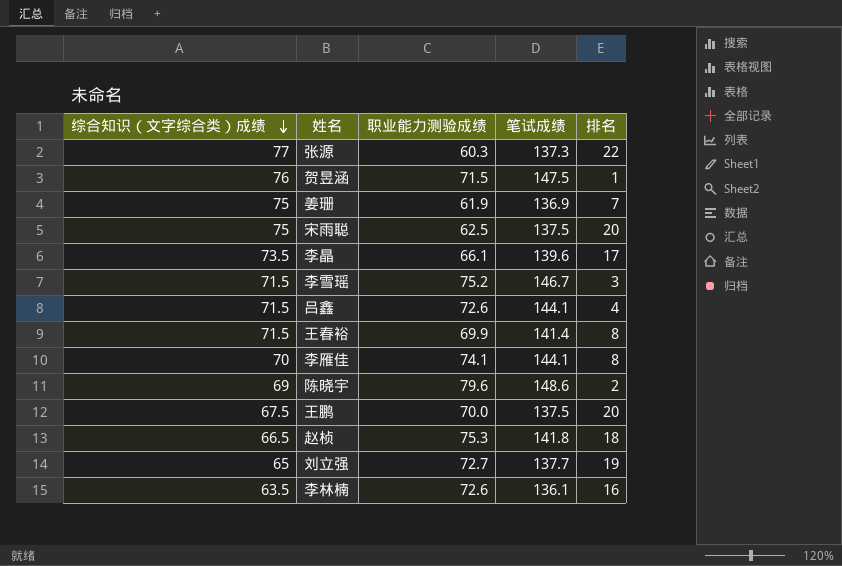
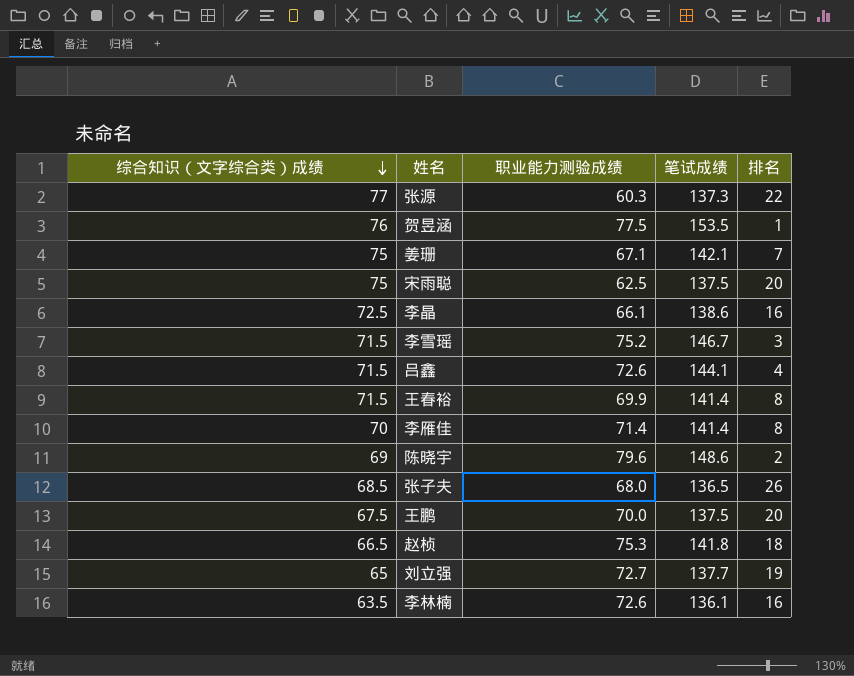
贺昱涵 | 职业能力测验成绩: 71.5 -> 77.5
贺昱涵 | 笔试成绩: 147.5 -> 153.5
姜珊 | 职业能力测验成绩: 61.9 -> 67.1
姜珊 | 笔试成绩: 136.9 -> 142.1
李晶 | 综合知识（文字综合类）成绩: 73.5 -> 72.5
李晶 | 笔试成绩: 139.6 -> 138.6
李晶 | 排名: 17 -> 16
李雁佳 | 职业能力测验成绩: 74.1 -> 71.4
李雁佳 | 笔试成绩: 144.1 -> 141.4
row 张子夫: none -> 68.5 | 68.0 | 136.5 | 26

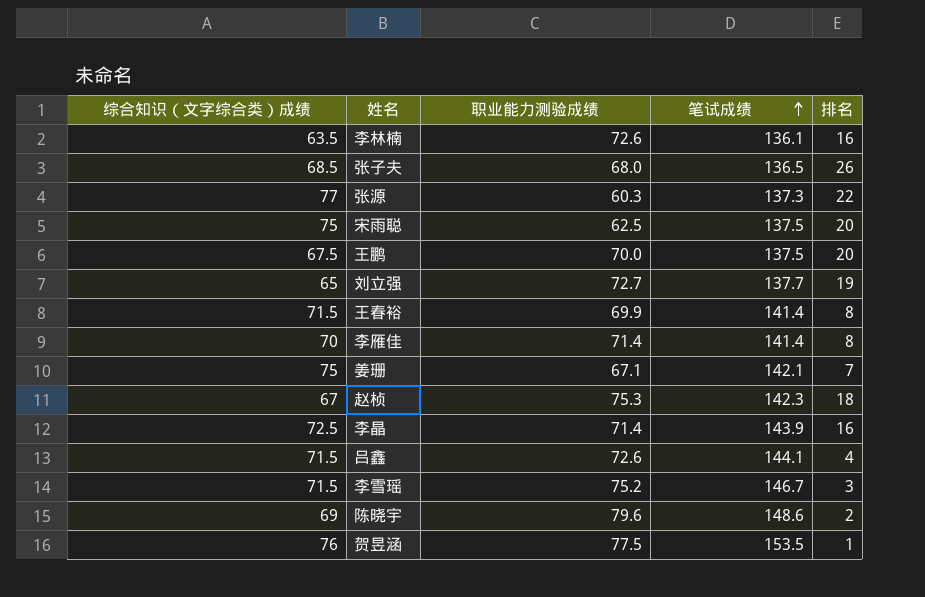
row order: 综合知识（文字综合类）成绩 descending -> 笔试成绩 ascending
赵桢 | 综合知识（文字综合类）成绩: 66.5 -> 67
赵桢 | 笔试成绩: 141.8 -> 142.3
李晶 | 职业能力测验成绩: 66.1 -> 71.4
李晶 | 笔试成绩: 138.6 -> 143.9

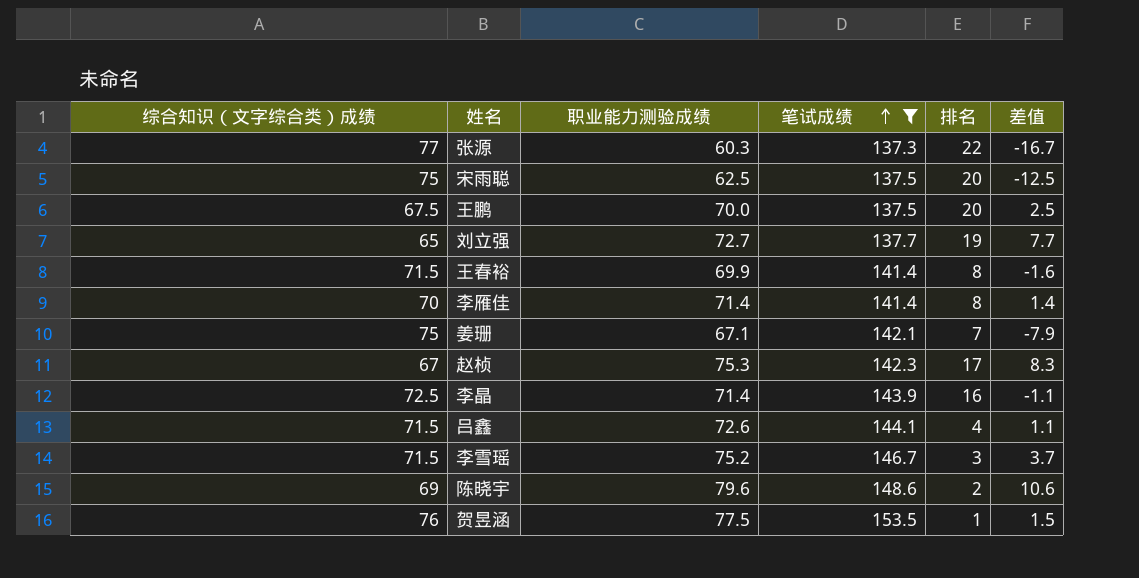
filter: none -> 笔试成绩 >= 137.3
column 差值 | formula: none -> [职业能力测验成绩] - [综合知识（文字综合类）成绩]
赵桢 | 排名: 18 -> 17

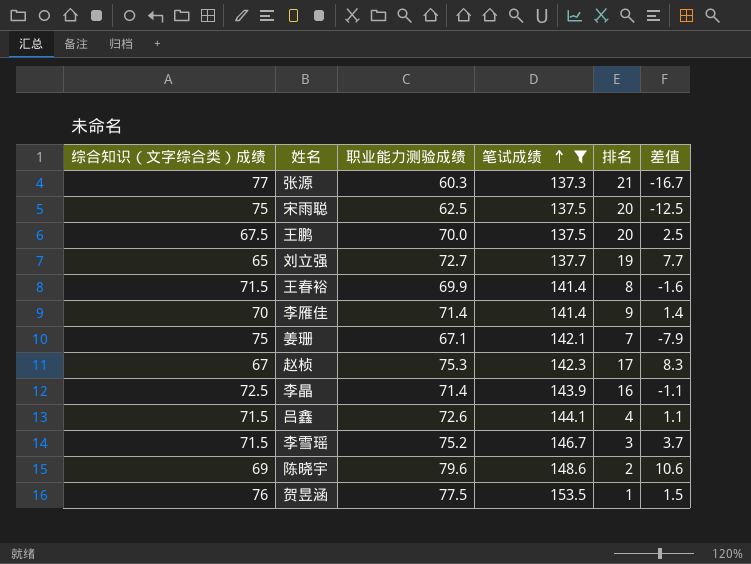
张源 | 排名: 22 -> 21
李雁佳 | 排名: 8 -> 9

